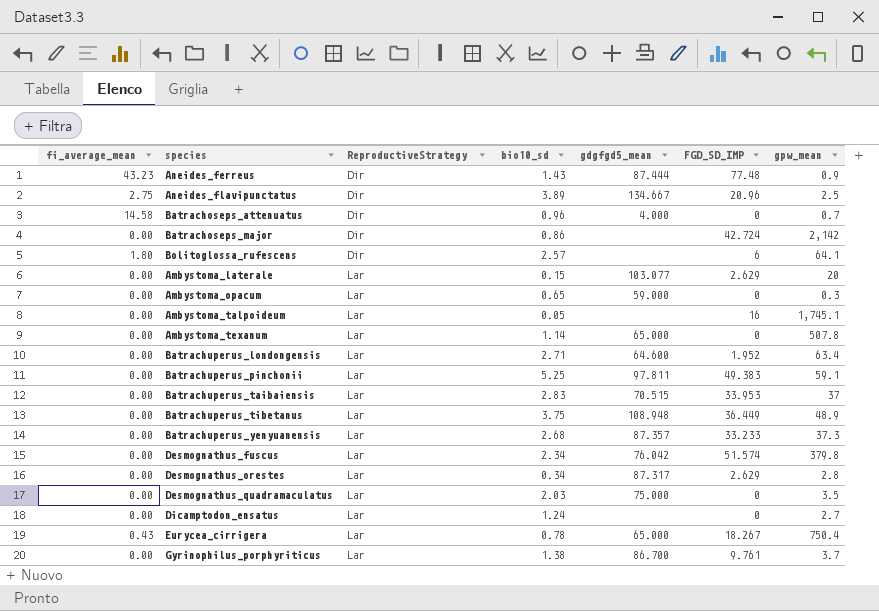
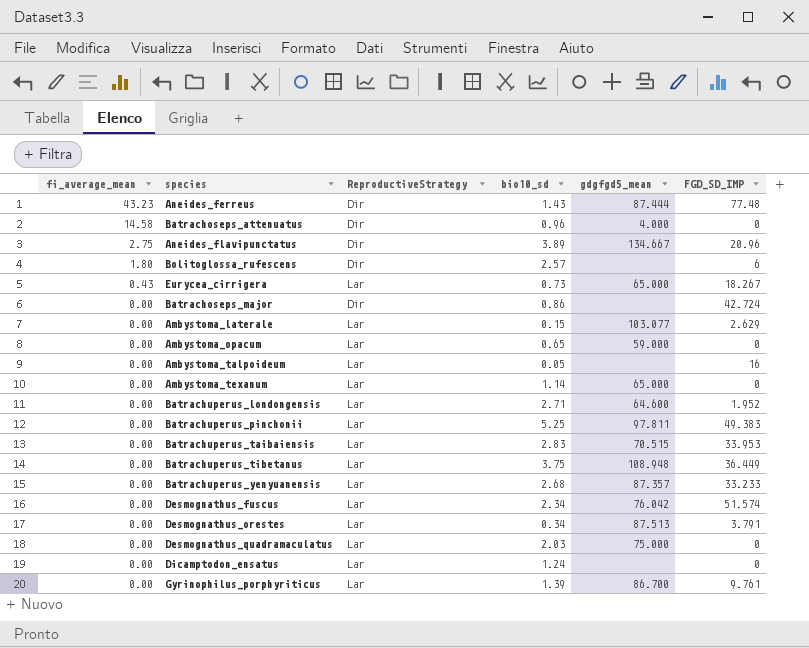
row order: ReproductiveStrategy ascending -> fi_average_mean descending
column gpw_mean | position: 7 -> none
Eurycea_cirrigera | bio10_sd: 0.78 -> 0.73
Desmognathus_orestes | gdgfgd5_mean: 87.317 -> 87.513
Desmognathus_orestes | FGD_SD_IMP: 2.629 -> 3.791
Gyrinophilus_porphyriticus | bio10_sd: 1.38 -> 1.39

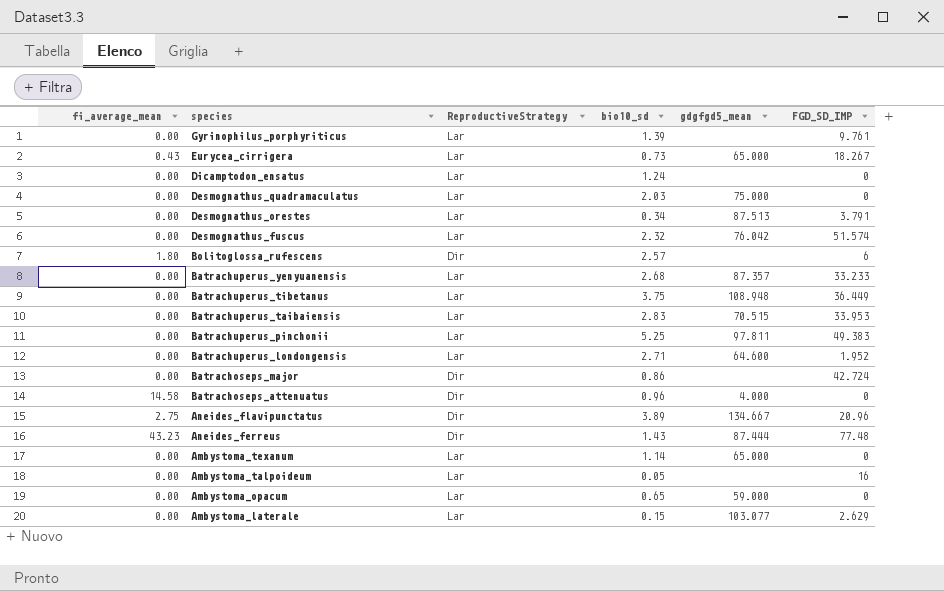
row order: fi_average_mean descending -> species descending
Gyrinophilus_porphyriticus | gdgfgd5_mean: 86.700 -> none
Desmognathus_fuscus | bio10_sd: 2.34 -> 2.32

